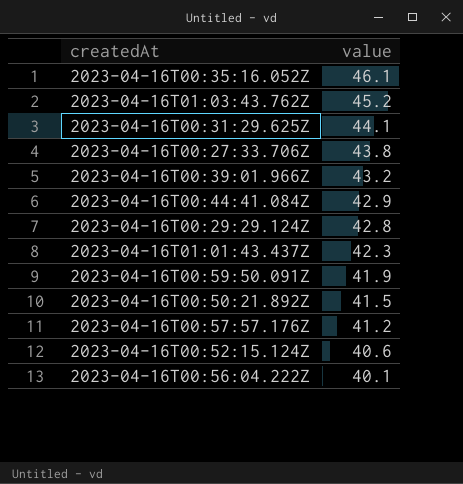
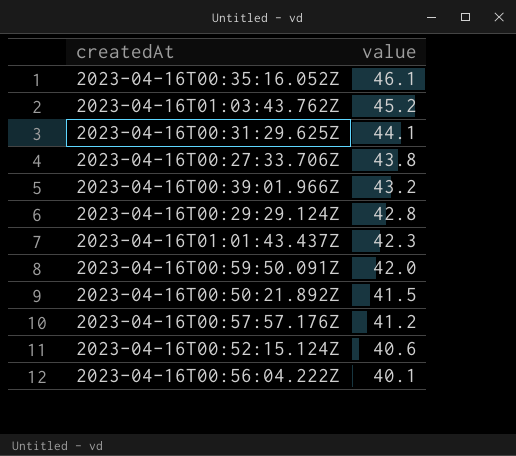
row 2023-04-16T00:44:41.084Z: 42.9 -> none
2023-04-16T00:59:50.091Z | value: 41.9 -> 42.0

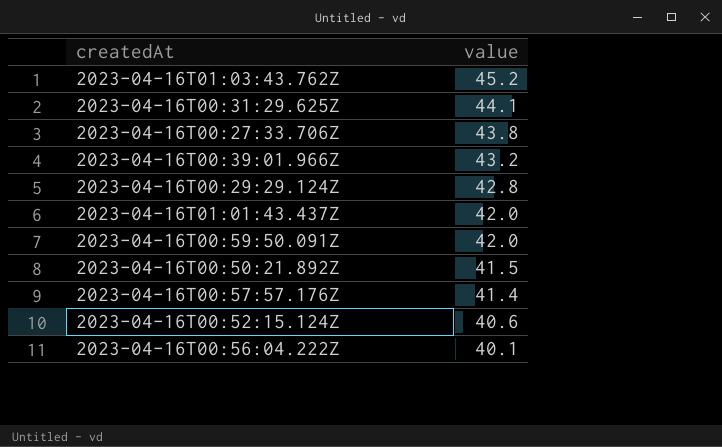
row 2023-04-16T00:35:16.052Z: 46.1 -> none
2023-04-16T01:01:43.437Z | value: 42.3 -> 42.0
2023-04-16T00:57:57.176Z | value: 41.2 -> 41.4

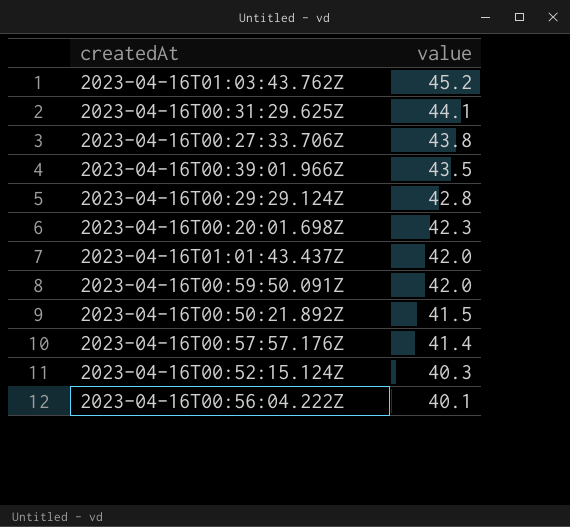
2023-04-16T00:39:01.966Z | value: 43.2 -> 43.5
row 2023-04-16T00:20:01.698Z: none -> 42.3
2023-04-16T00:52:15.124Z | value: 40.6 -> 40.3

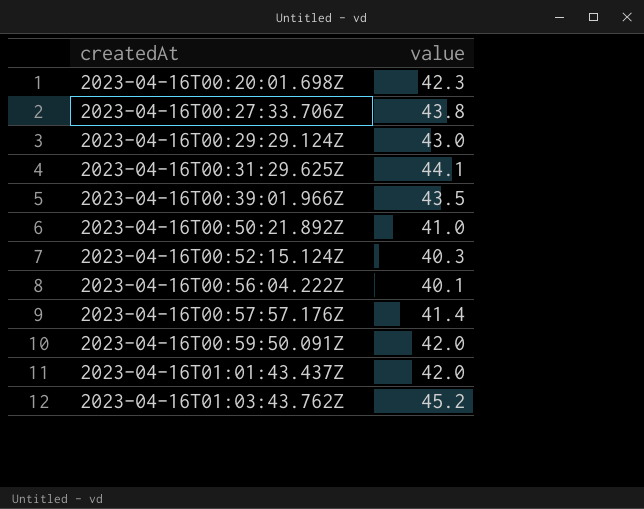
row order: value descending -> createdAt ascending
2023-04-16T00:29:29.124Z | value: 42.8 -> 43.0
2023-04-16T00:50:21.892Z | value: 41.5 -> 41.0

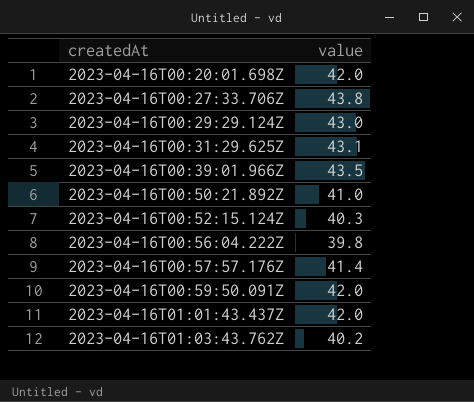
2023-04-16T00:20:01.698Z | value: 42.3 -> 42.0
2023-04-16T00:31:29.625Z | value: 44.1 -> 43.1
2023-04-16T00:56:04.222Z | value: 40.1 -> 39.8
2023-04-16T01:03:43.762Z | value: 45.2 -> 40.2

